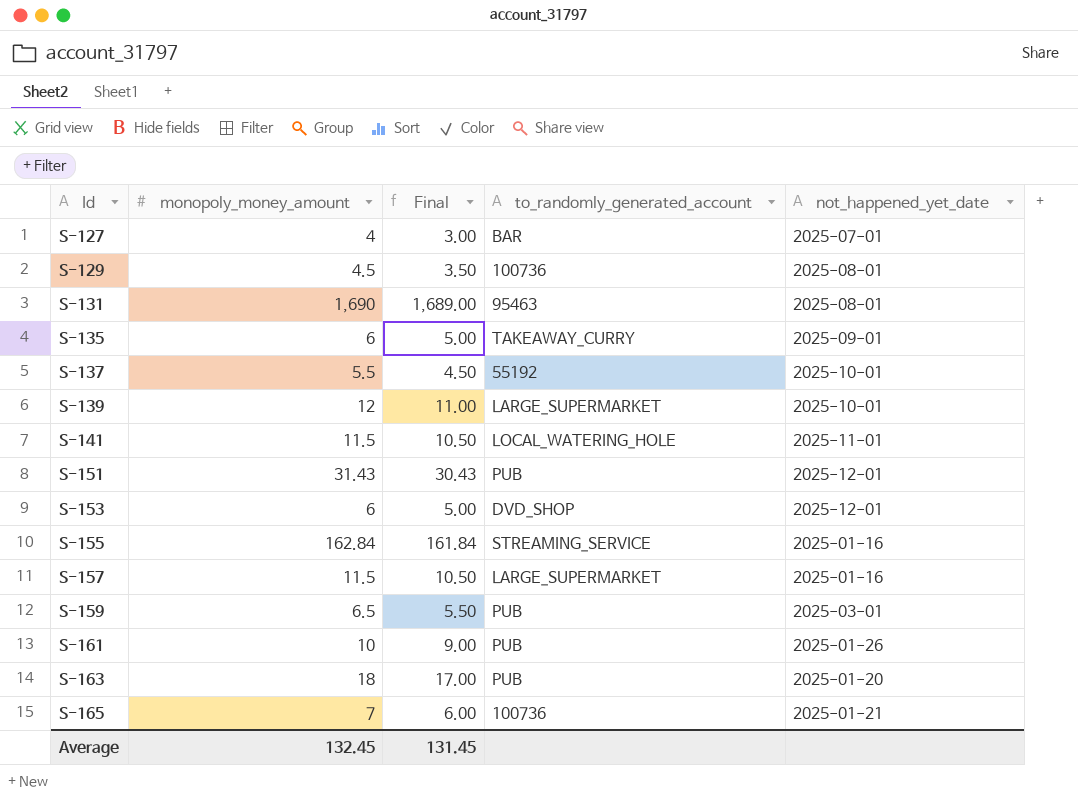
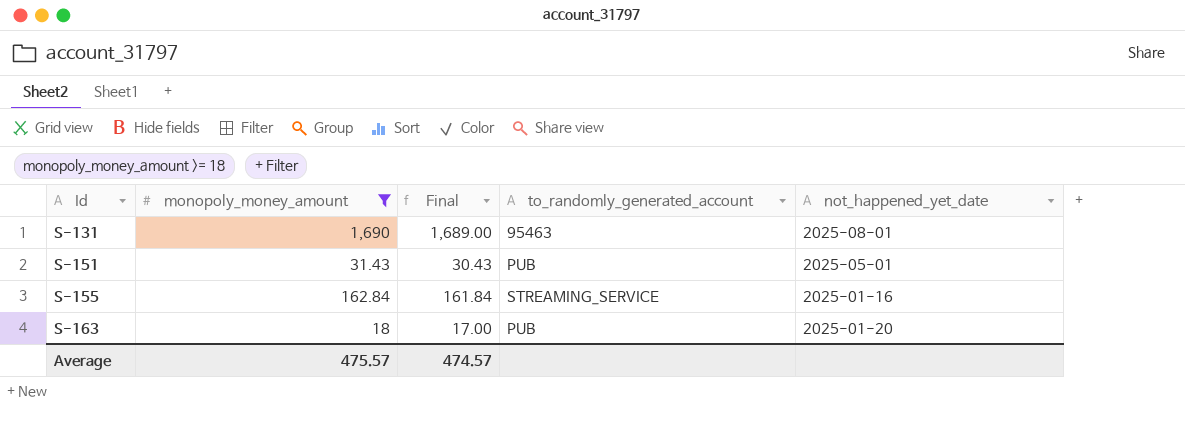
filter: none -> monopoly_money_amount >= 18
S-151 | not_happened_yet_date: 2025-12-01 -> 2025-05-01
Average | monopoly_money_amount: 132.45 -> 475.57
Average | Final: 131.45 -> 474.57

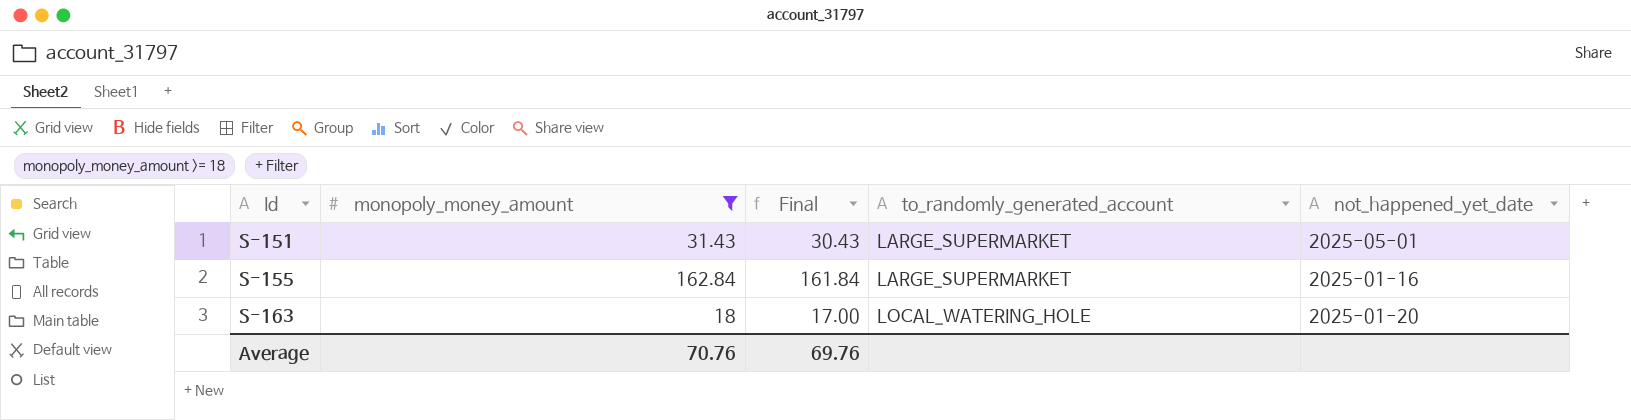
row S-131: 1,690 | 1,689.00 | 95463 | 2025-08-01 -> none
S-151 | to_randomly_generated_account: PUB -> LARGE_SUPERMARKET
S-155 | to_randomly_generated_account: STREAMING_SERVICE -> LARGE_SUPERMARKET
S-163 | to_randomly_generated_account: PUB -> LOCAL_WATERING_HOLE
Average | monopoly_money_amount: 475.57 -> 70.76
Average | Final: 474.57 -> 69.76

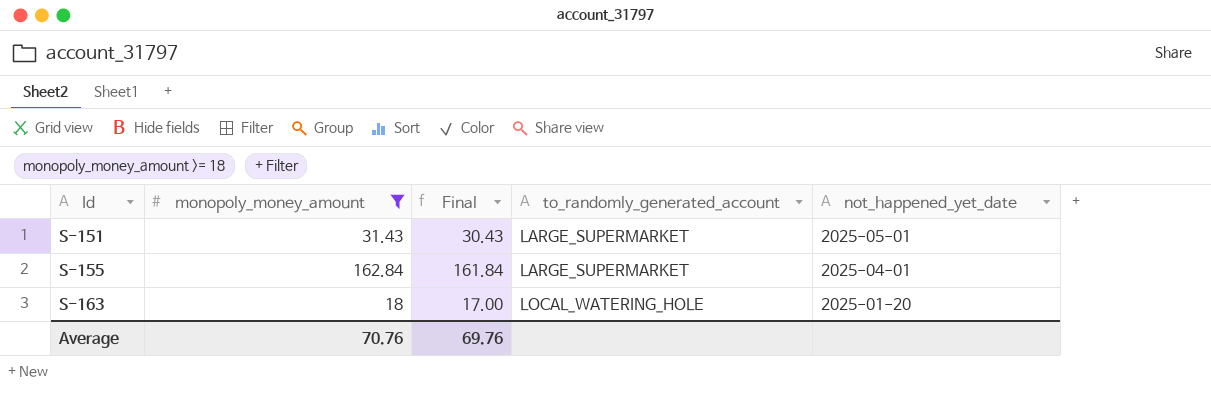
S-155 | not_happened_yet_date: 2025-01-16 -> 2025-04-01

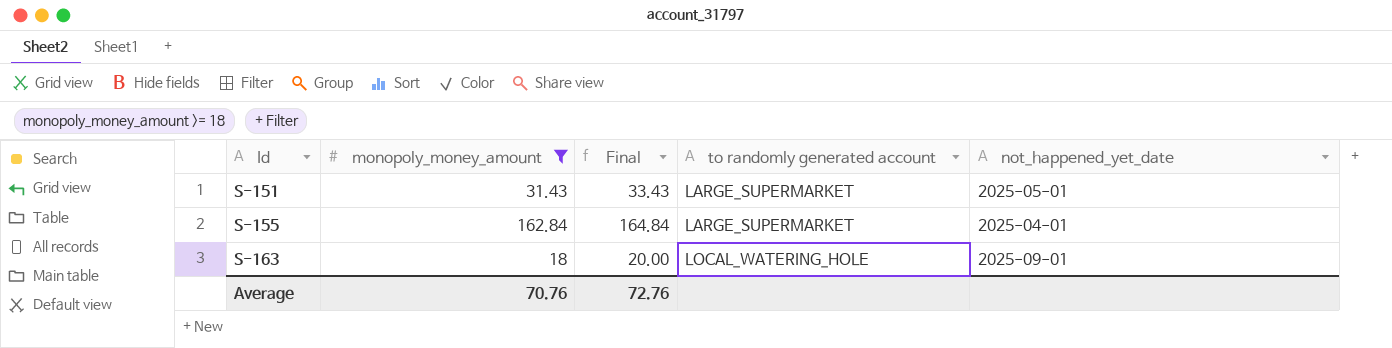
column Final | formula: [monopoly_money_amount] - 1 -> [monopoly_money_amount] + 2
column name: to_randomly_generated_account -> to randomly generated account
S-163 | not_happened_yet_date: 2025-01-20 -> 2025-09-01
Average | Final: 69.76 -> 72.76

